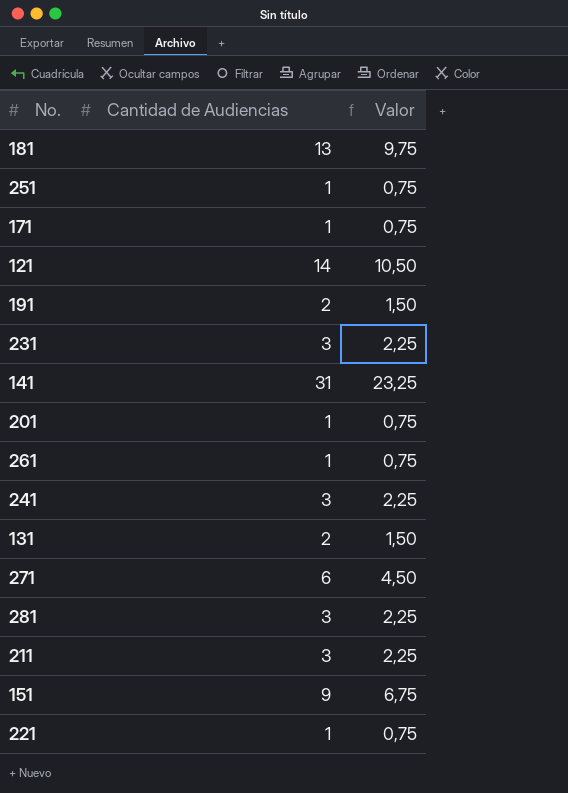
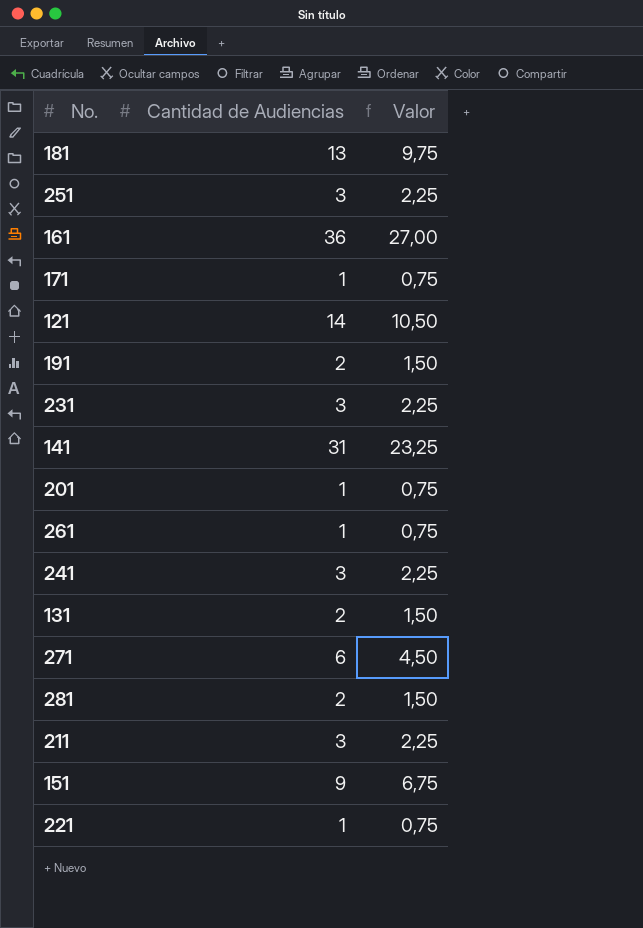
251 | Cantidad de Audiencias: 1 -> 3
251 | Valor: 0,75 -> 2,25
row 161: none -> 36 | 27,00
281 | Cantidad de Audiencias: 3 -> 2
281 | Valor: 2,25 -> 1,50

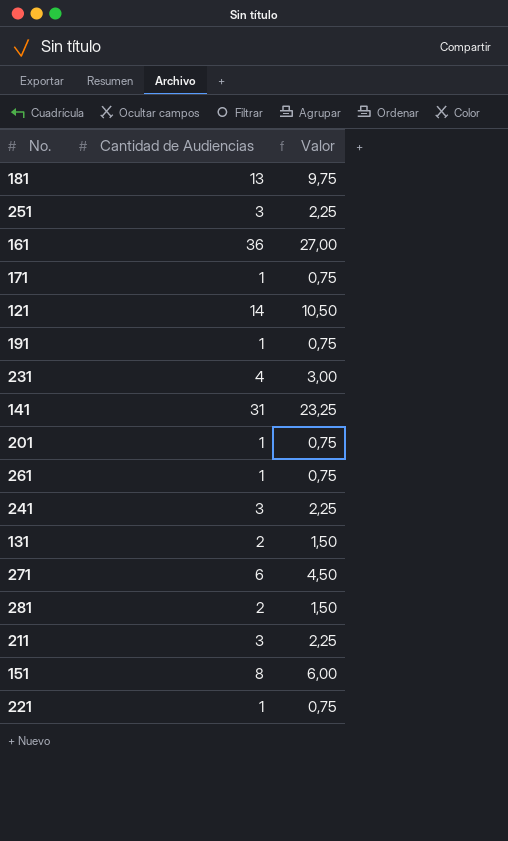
191 | Cantidad de Audiencias: 2 -> 1
191 | Valor: 1,50 -> 0,75
231 | Cantidad de Audiencias: 3 -> 4
231 | Valor: 2,25 -> 3,00
151 | Cantidad de Audiencias: 9 -> 8
151 | Valor: 6,75 -> 6,00

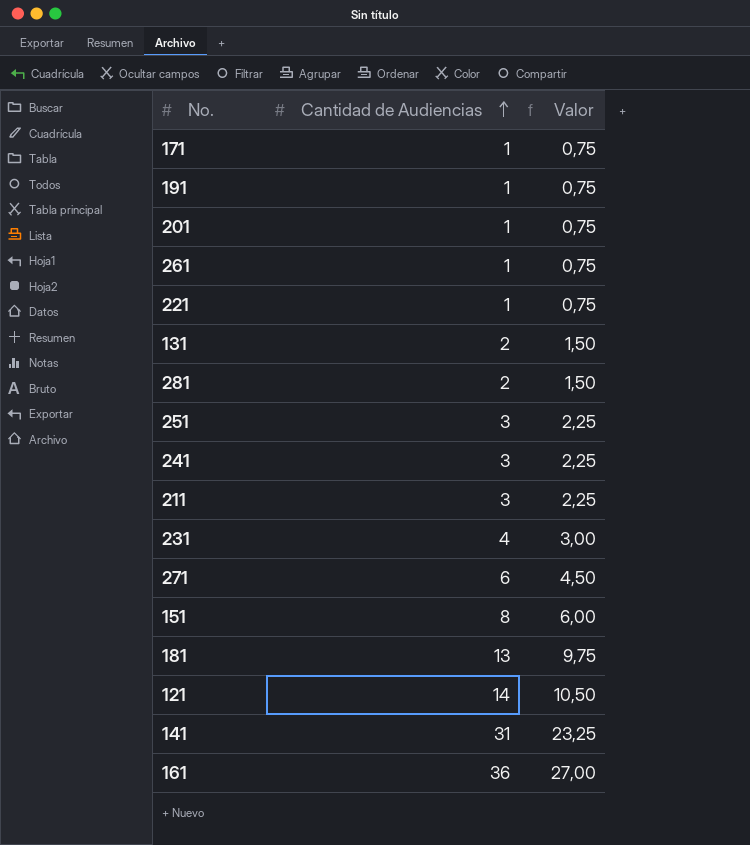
row order: none -> Cantidad de Audiencias ascending

